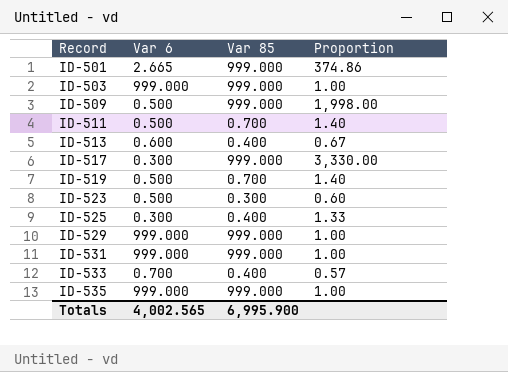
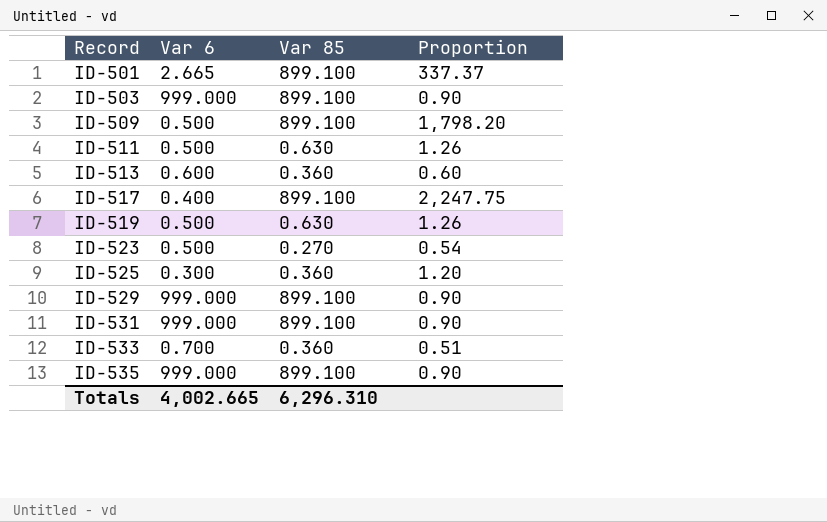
ID-501 | Var 85: 999.000 -> 899.100
ID-501 | Proportion: 374.86 -> 337.37
ID-503 | Var 85: 999.000 -> 899.100
ID-503 | Proportion: 1.00 -> 0.90
ID-509 | Var 85: 999.000 -> 899.100
ID-509 | Proportion: 1,998.00 -> 1,798.20
ID-511 | Var 85: 0.700 -> 0.630
ID-511 | Proportion: 1.40 -> 1.26
ID-513 | Var 85: 0.400 -> 0.360
ID-513 | Proportion: 0.67 -> 0.60
ID-517 | Var 6: 0.300 -> 0.400
ID-517 | Var 85: 999.000 -> 899.100
ID-517 | Proportion: 3,330.00 -> 2,247.75
ID-519 | Var 85: 0.700 -> 0.630
ID-519 | Proportion: 1.40 -> 1.26
ID-523 | Var 85: 0.300 -> 0.270
ID-523 | Proportion: 0.60 -> 0.54
ID-525 | Var 85: 0.400 -> 0.360
ID-525 | Proportion: 1.33 -> 1.20
ID-529 | Var 85: 999.000 -> 899.100
ID-529 | Proportion: 1.00 -> 0.90
ID-531 | Var 85: 999.000 -> 899.100
ID-531 | Proportion: 1.00 -> 0.90
ID-533 | Var 85: 0.400 -> 0.360
ID-533 | Proportion: 0.57 -> 0.51
ID-535 | Var 85: 999.000 -> 899.100
ID-535 | Proportion: 1.00 -> 0.90
Totals | Var 6: 4,002.565 -> 4,002.665
Totals | Var 85: 6,995.900 -> 6,296.310

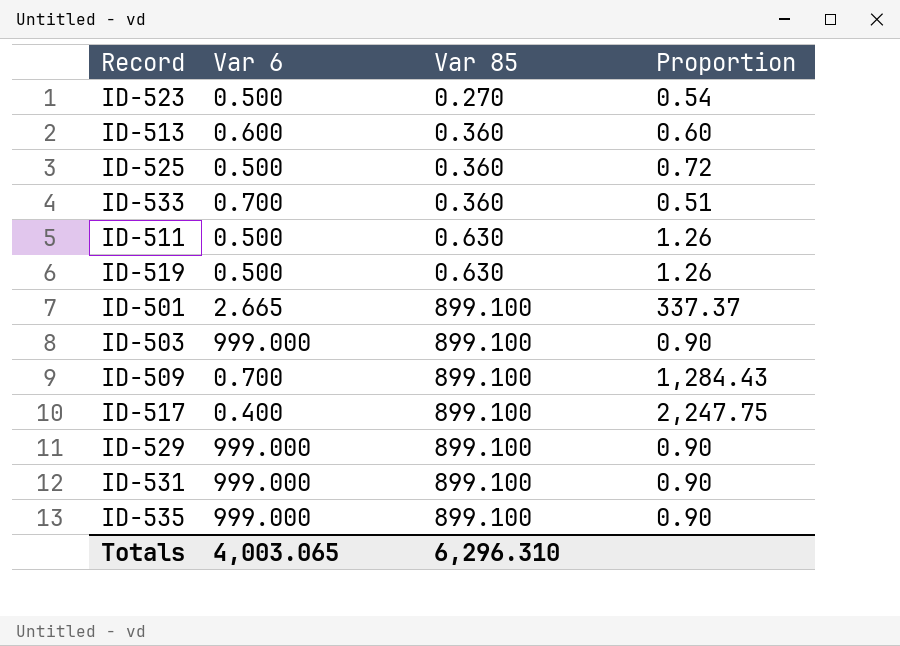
row order: Record ascending -> Var 85 ascending
ID-525 | Var 6: 0.300 -> 0.500
ID-525 | Proportion: 1.20 -> 0.72
ID-509 | Var 6: 0.500 -> 0.700
ID-509 | Proportion: 1,798.20 -> 1,284.43
Totals | Var 6: 4,002.665 -> 4,003.065

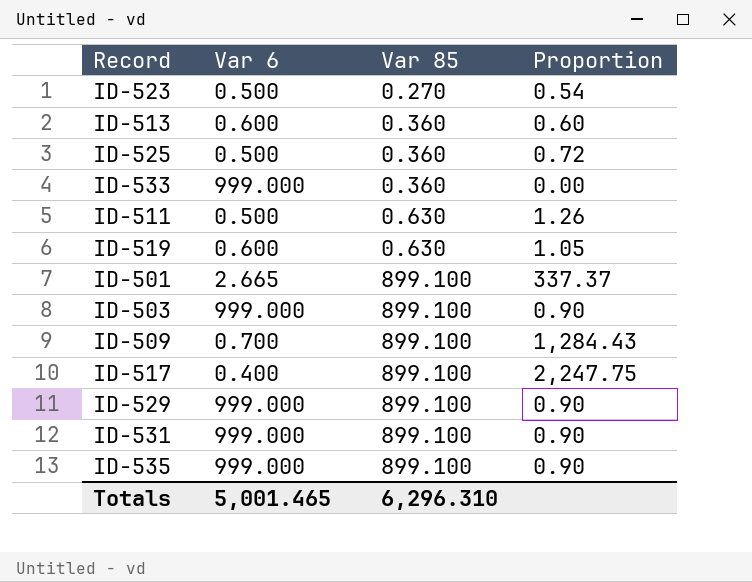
ID-533 | Var 6: 0.700 -> 999.000
ID-533 | Proportion: 0.51 -> 0.00
ID-519 | Var 6: 0.500 -> 0.600
ID-519 | Proportion: 1.26 -> 1.05
Totals | Var 6: 4,003.065 -> 5,001.465

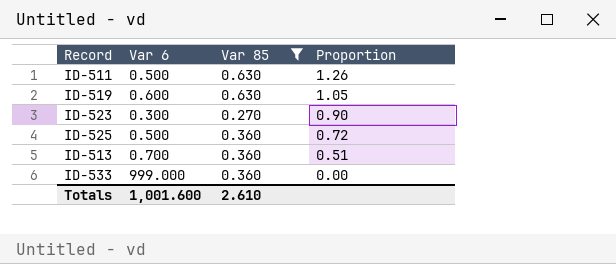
filter: none -> Var 85 != 899.100
row order: Var 85 ascending -> Proportion descending
ID-523 | Var 6: 0.500 -> 0.300
ID-523 | Proportion: 0.54 -> 0.90
ID-513 | Var 6: 0.600 -> 0.700
ID-513 | Proportion: 0.60 -> 0.51
Totals | Var 6: 5,001.465 -> 1,001.600
Totals | Var 85: 6,296.310 -> 2.610

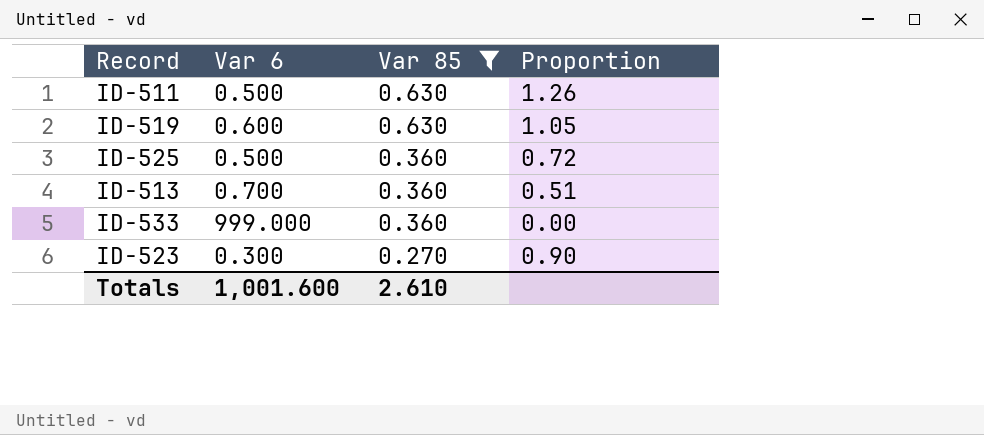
row order: Proportion descending -> Var 85 descending

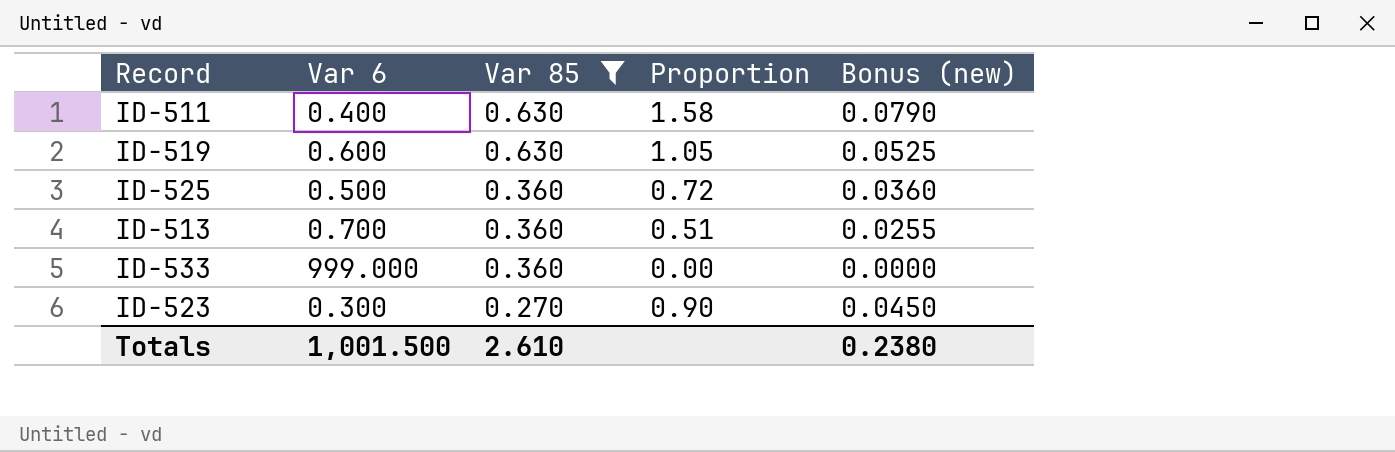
column Bonus (new) | formula: none -> [Proportion] * 0.05
ID-511 | Var 6: 0.500 -> 0.400
ID-511 | Proportion: 1.26 -> 1.58
Totals | Var 6: 1,001.600 -> 1,001.500

